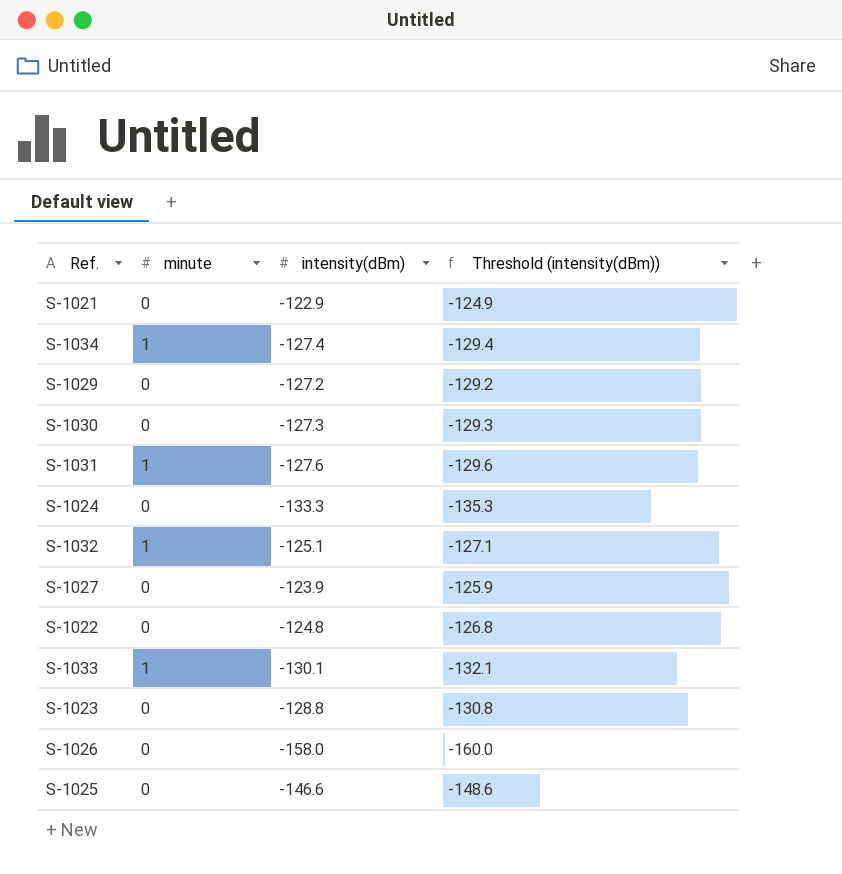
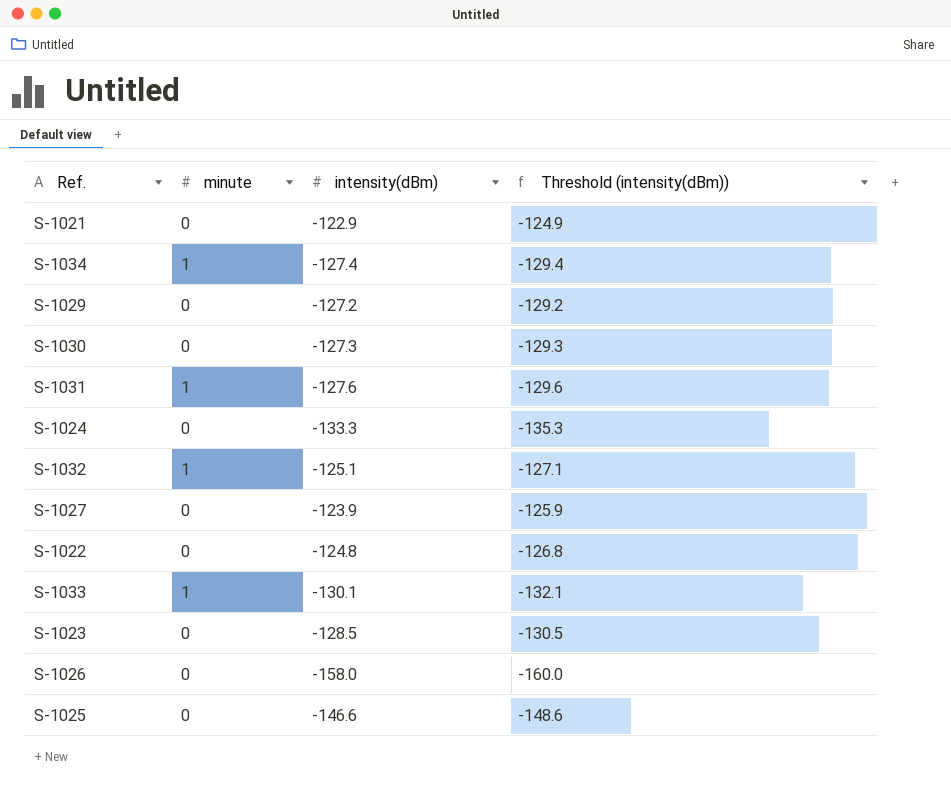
S-1023 | intensity(dBm): -128.8 -> -128.5
S-1023 | Threshold (intensity(dBm)): -130.8 -> -130.5

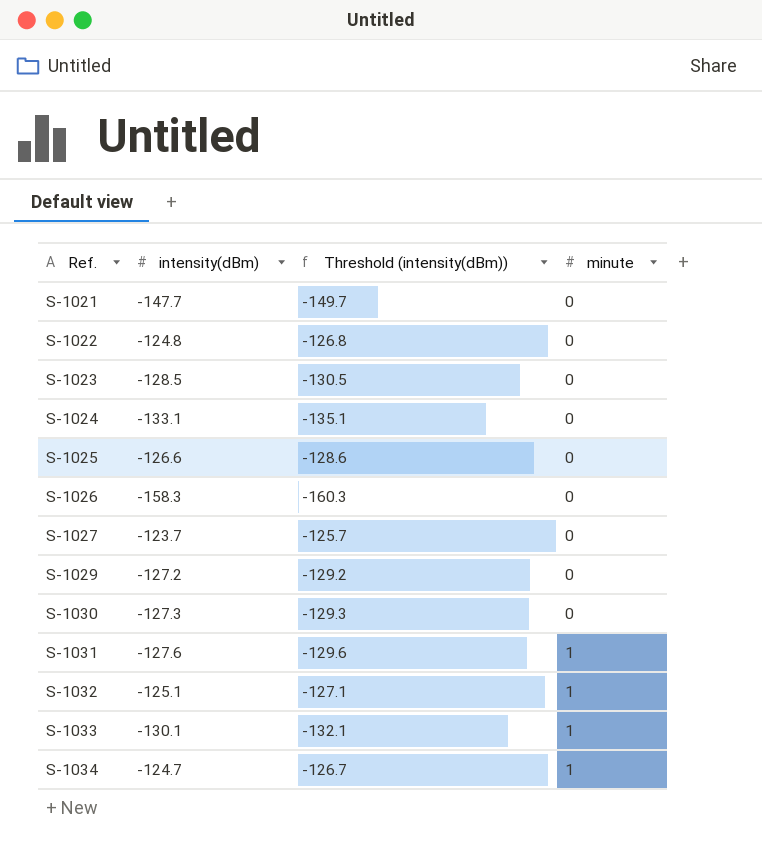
row order: none -> Ref. ascending
column minute | position: 2 -> 4
S-1021 | intensity(dBm): -122.9 -> -147.7
S-1021 | Threshold (intensity(dBm)): -124.9 -> -149.7
S-1024 | intensity(dBm): -133.3 -> -133.1
S-1024 | Threshold (intensity(dBm)): -135.3 -> -135.1
S-1025 | intensity(dBm): -146.6 -> -126.6
S-1025 | Threshold (intensity(dBm)): -148.6 -> -128.6
S-1026 | intensity(dBm): -158.0 -> -158.3
S-1026 | Threshold (intensity(dBm)): -160.0 -> -160.3
S-1027 | intensity(dBm): -123.9 -> -123.7
S-1027 | Threshold (intensity(dBm)): -125.9 -> -125.7
S-1034 | intensity(dBm): -127.4 -> -124.7
S-1034 | Threshold (intensity(dBm)): -129.4 -> -126.7

